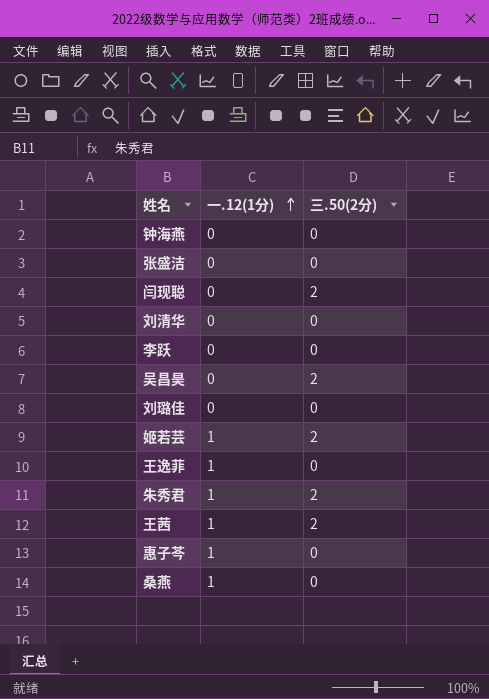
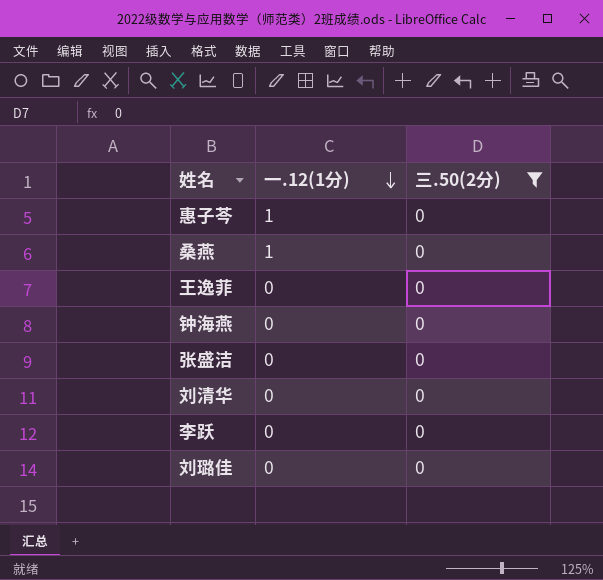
filter: none -> 三.50(2分) = 0
row order: 一.12(1分) ascending -> 一.12(1分) descending
王逸菲 | 一.12(1分): 1 -> 0

